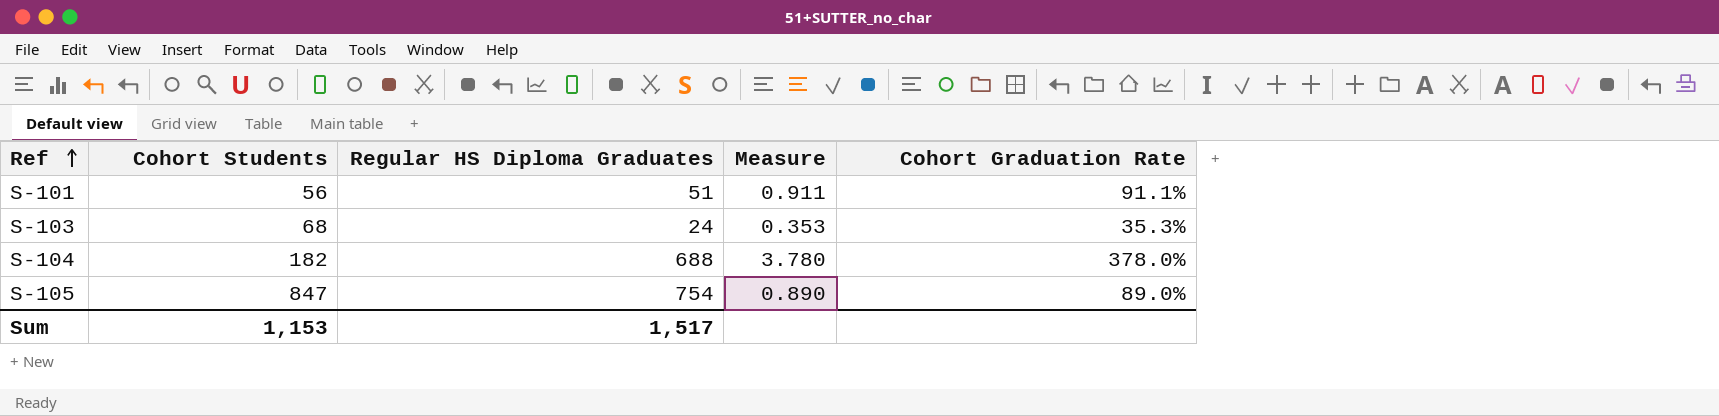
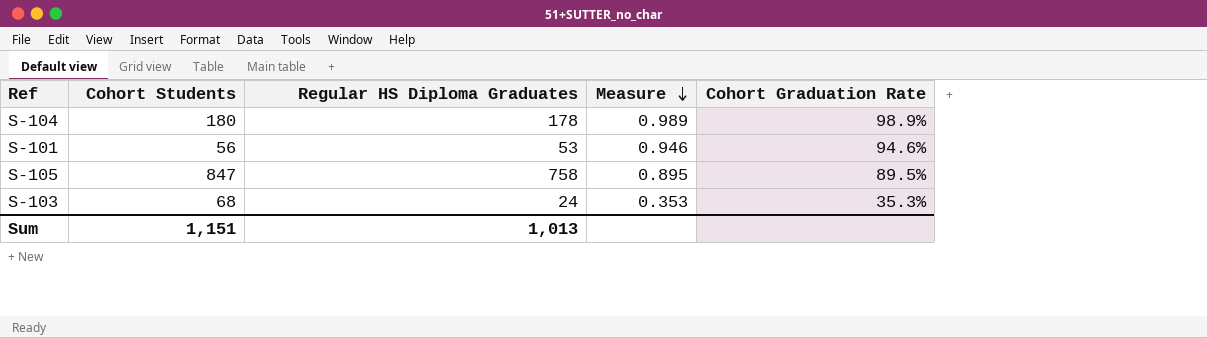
row order: Ref ascending -> Measure descending
S-104 | Cohort Students: 182 -> 180
S-104 | Regular HS Diploma Graduates: 688 -> 178
S-104 | Measure: 3.780 -> 0.989
S-104 | Cohort Graduation Rate: 378.0% -> 98.9%
S-101 | Regular HS Diploma Graduates: 51 -> 53
S-101 | Measure: 0.911 -> 0.946
S-101 | Cohort Graduation Rate: 91.1% -> 94.6%
S-105 | Regular HS Diploma Graduates: 754 -> 758
S-105 | Measure: 0.890 -> 0.895
S-105 | Cohort Graduation Rate: 89.0% -> 89.5%
Sum | Cohort Students: 1,153 -> 1,151
Sum | Regular HS Diploma Graduates: 1,517 -> 1,013

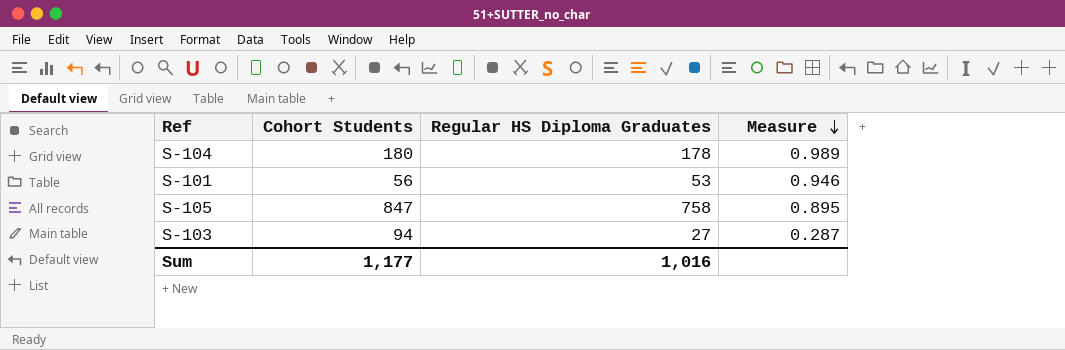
column Cohort Graduation Rate | formula: [Regular HS Diploma Graduates] / [Cohort Students] -> none
S-103 | Cohort Students: 68 -> 94
S-103 | Regular HS Diploma Graduates: 24 -> 27
S-103 | Measure: 0.353 -> 0.287
Sum | Cohort Students: 1,151 -> 1,177
Sum | Regular HS Diploma Graduates: 1,013 -> 1,016

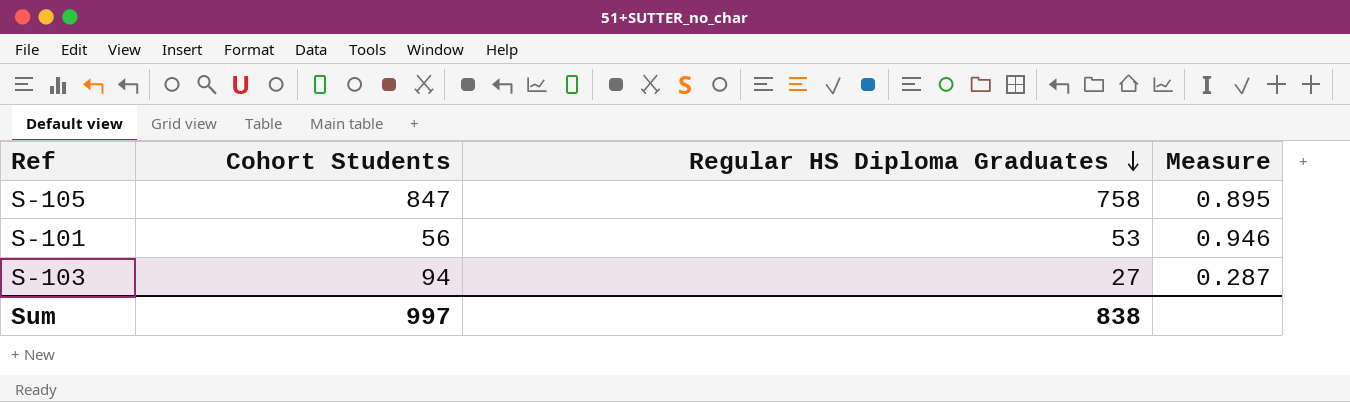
row order: Measure descending -> Regular HS Diploma Graduates descending
row S-104: 180 | 178 | 0.989 -> none
Sum | Cohort Students: 1,177 -> 997
Sum | Regular HS Diploma Graduates: 1,016 -> 838

